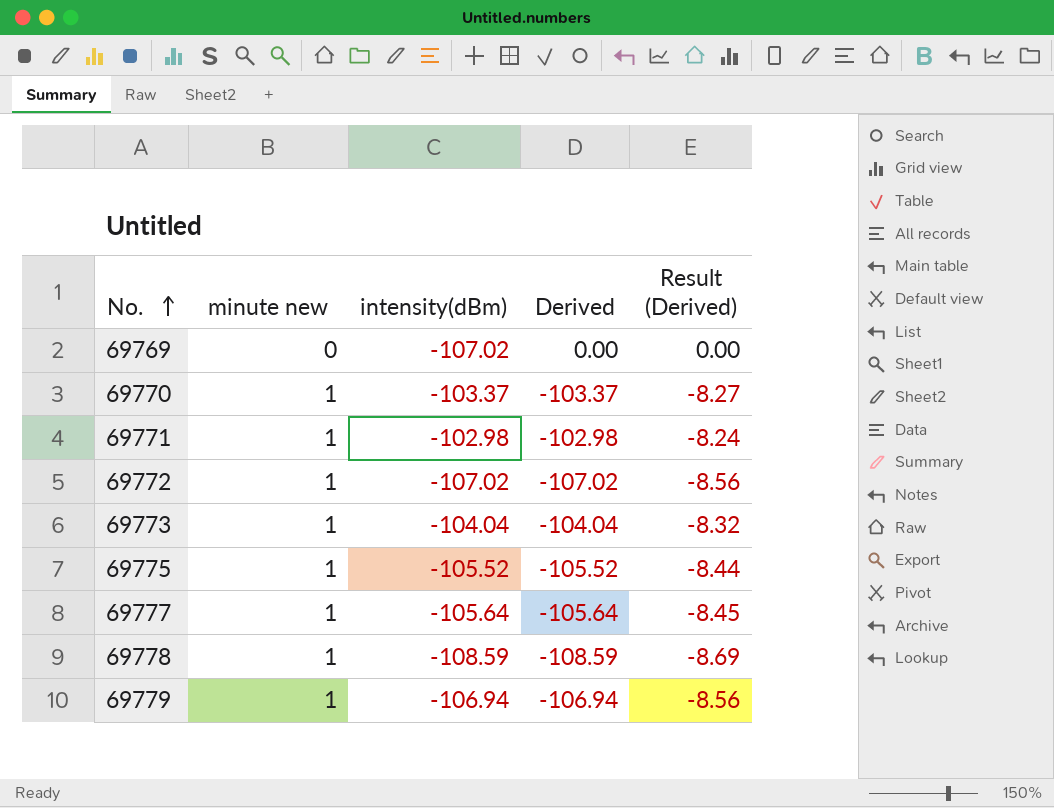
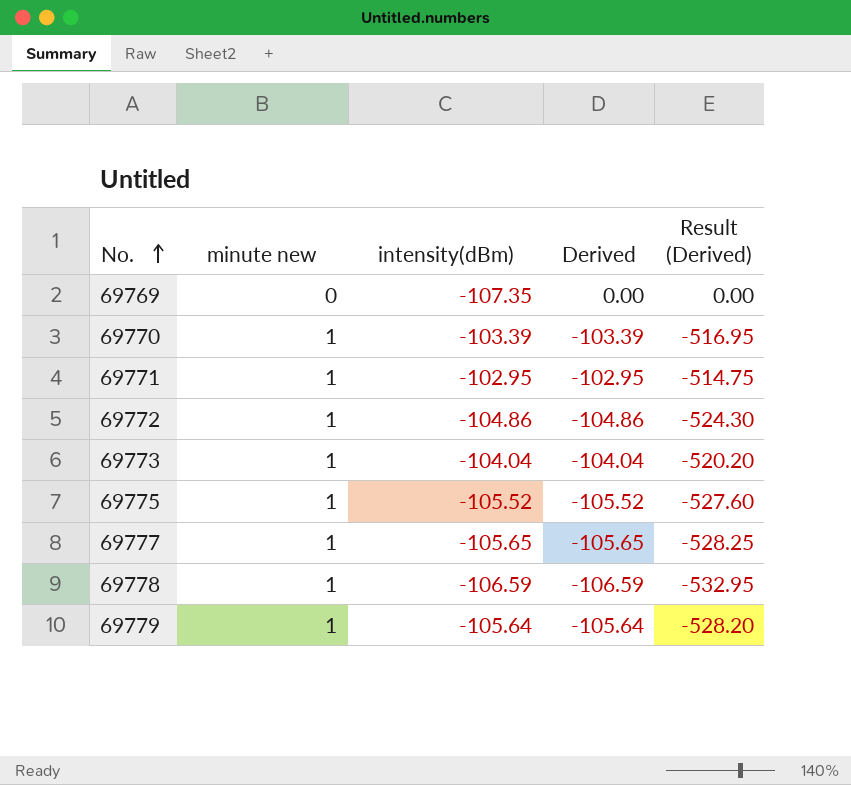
column Result (Derived) | formula: [Derived] * 0.08 -> [Derived] * 5
69769 | intensity(dBm): -107.02 -> -107.35
69770 | intensity(dBm): -103.37 -> -103.39
69770 | Derived: -103.37 -> -103.39
69771 | intensity(dBm): -102.98 -> -102.95
69771 | Derived: -102.98 -> -102.95
69772 | intensity(dBm): -107.02 -> -104.86
69772 | Derived: -107.02 -> -104.86
69777 | intensity(dBm): -105.64 -> -105.65
69777 | Derived: -105.64 -> -105.65
69778 | intensity(dBm): -108.59 -> -106.59
69778 | Derived: -108.59 -> -106.59
69779 | intensity(dBm): -106.94 -> -105.64
69779 | Derived: -106.94 -> -105.64

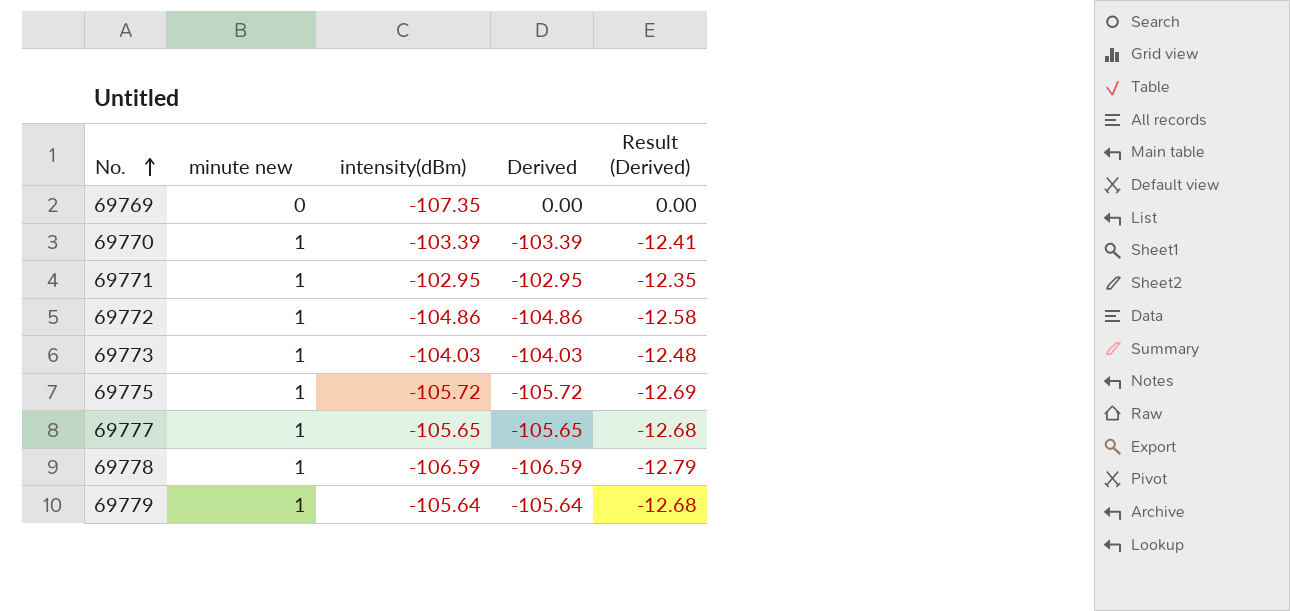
column Result (Derived) | formula: [Derived] * 5 -> [Derived] * 0.12
69773 | intensity(dBm): -104.04 -> -104.03
69773 | Derived: -104.04 -> -104.03
69775 | intensity(dBm): -105.52 -> -105.72
69775 | Derived: -105.52 -> -105.72

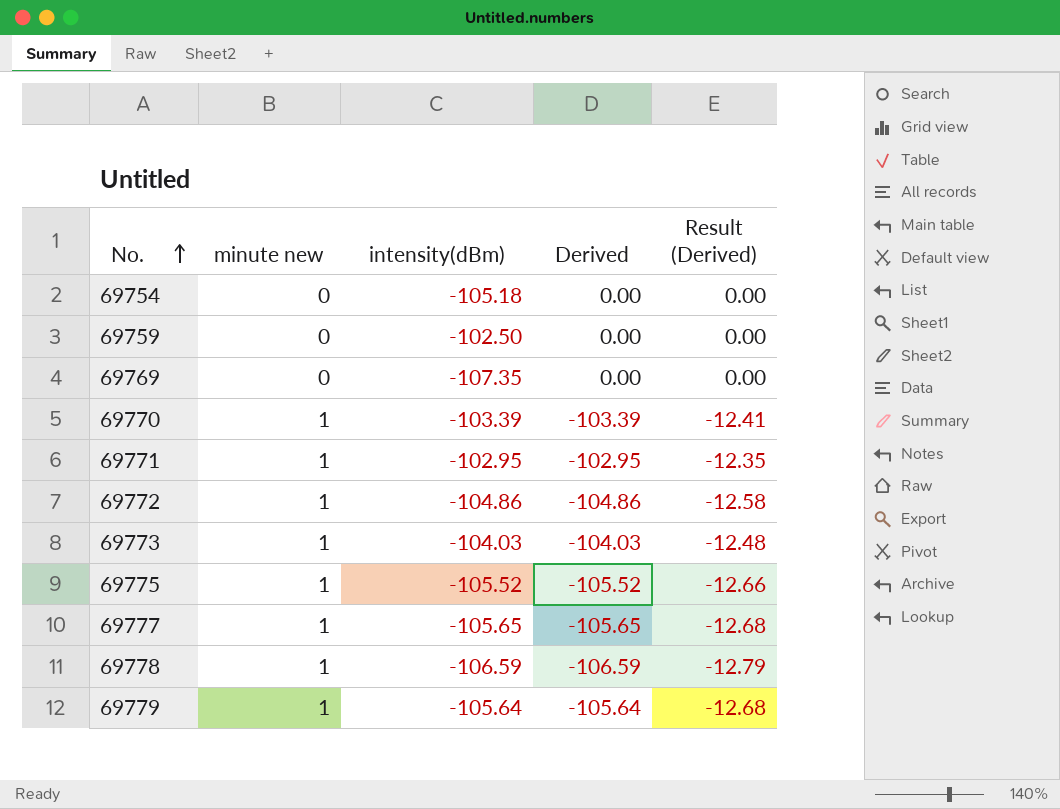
row 69754: none -> 0 | -105.18 | 0.00 | 0.00
row 69759: none -> 0 | -102.50 | 0.00 | 0.00
69775 | intensity(dBm): -105.72 -> -105.52
69775 | Derived: -105.72 -> -105.52
69775 | Result (Derived): -12.69 -> -12.66

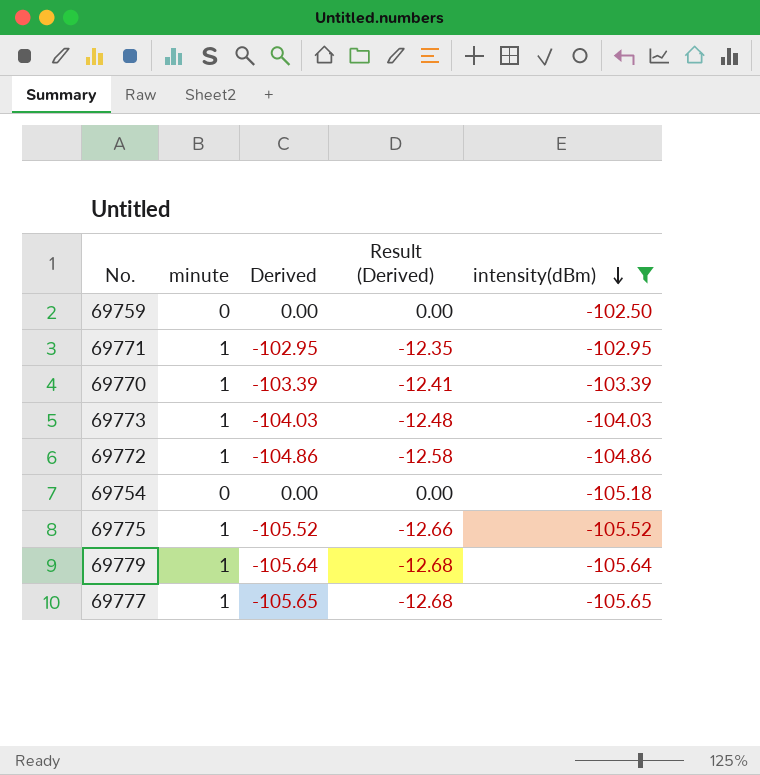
filter: none -> intensity(dBm) >= -105.65
row order: No. ascending -> intensity(dBm) descending
column name: minute new -> minute
column intensity(dBm) | position: 3 -> 5

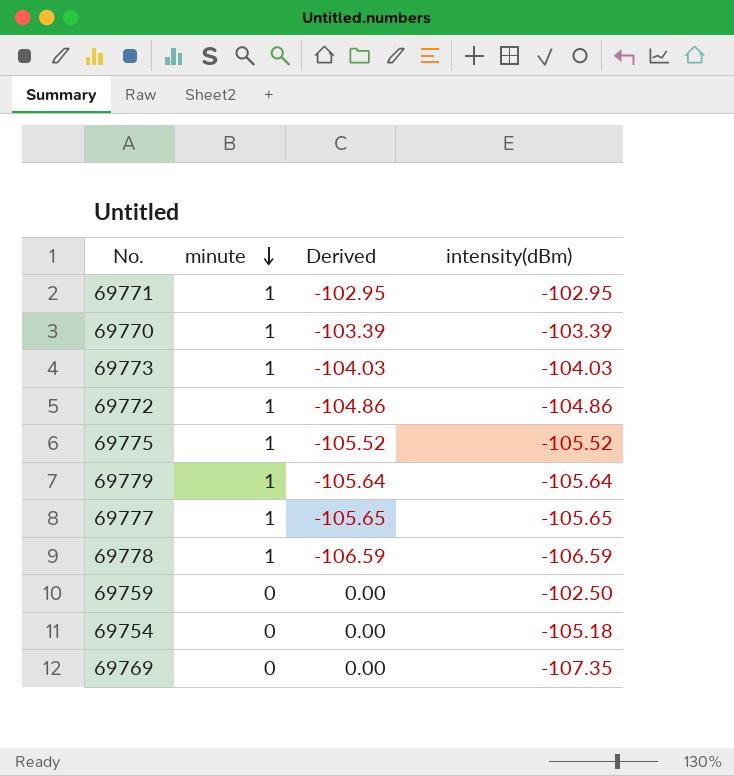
filter: intensity(dBm) >= -105.65 -> none
row order: intensity(dBm) descending -> minute descending
column Result (Derived) | formula: [Derived] * 0.12 -> none

